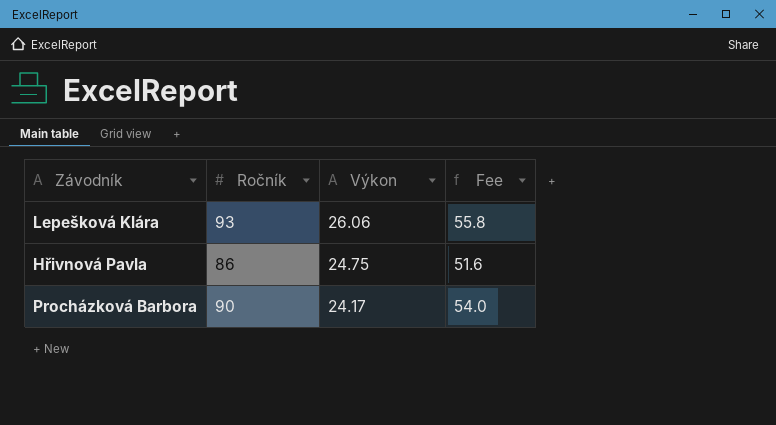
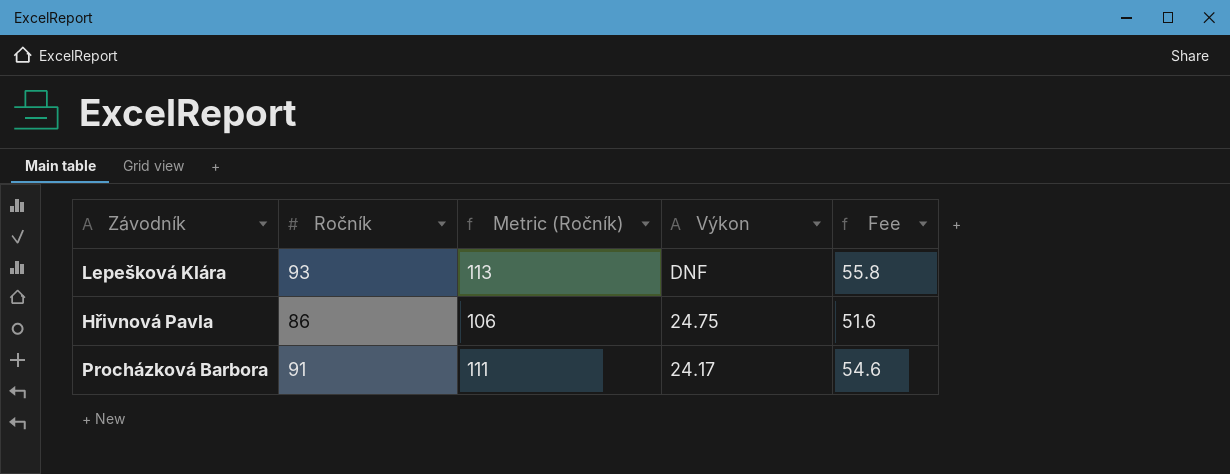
column Metric (Ročník) | formula: none -> [Ročník] + 20
Lepešková Klára | Výkon: 26.06 -> DNF
Procházková Barbora | Ročník: 90 -> 91
Procházková Barbora | Fee: 54.0 -> 54.6

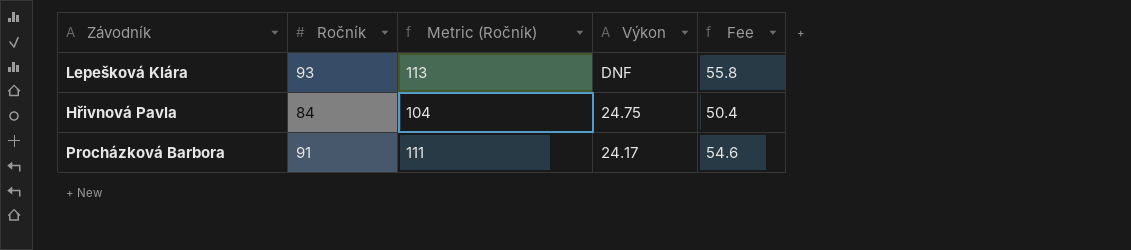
Hřivnová Pavla | Ročník: 86 -> 84
Hřivnová Pavla | Metric (Ročník): 106 -> 104
Hřivnová Pavla | Fee: 51.6 -> 50.4

